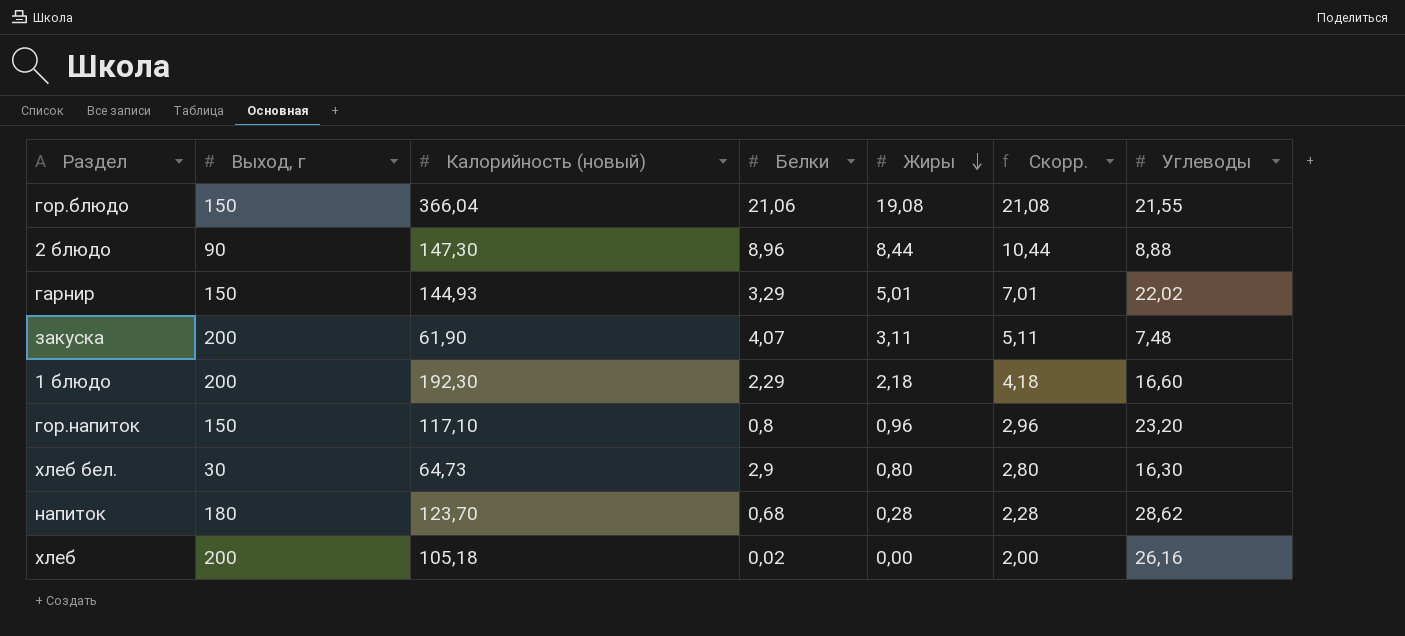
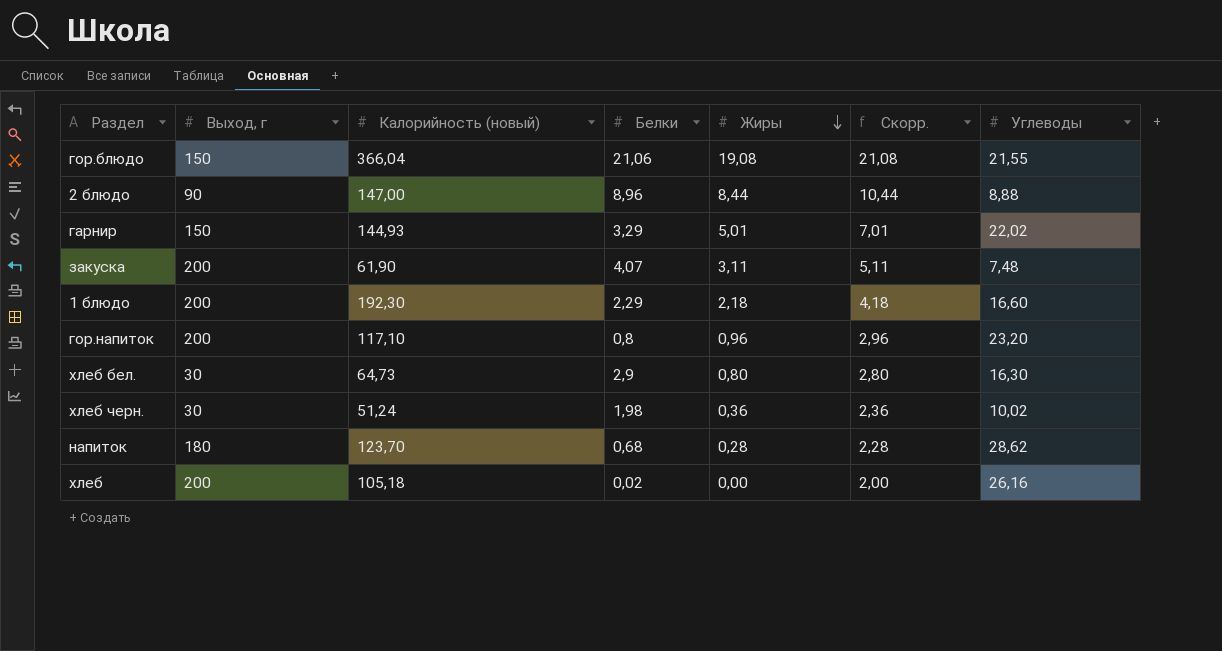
2 блюдо | Калорийность (новый): 147,30 -> 147,00
гор.напиток | Выход, г: 150 -> 200
row хлеб черн.: none -> 30 | 51,24 | 1,98 | 0,36 | 2,36 | 10,02

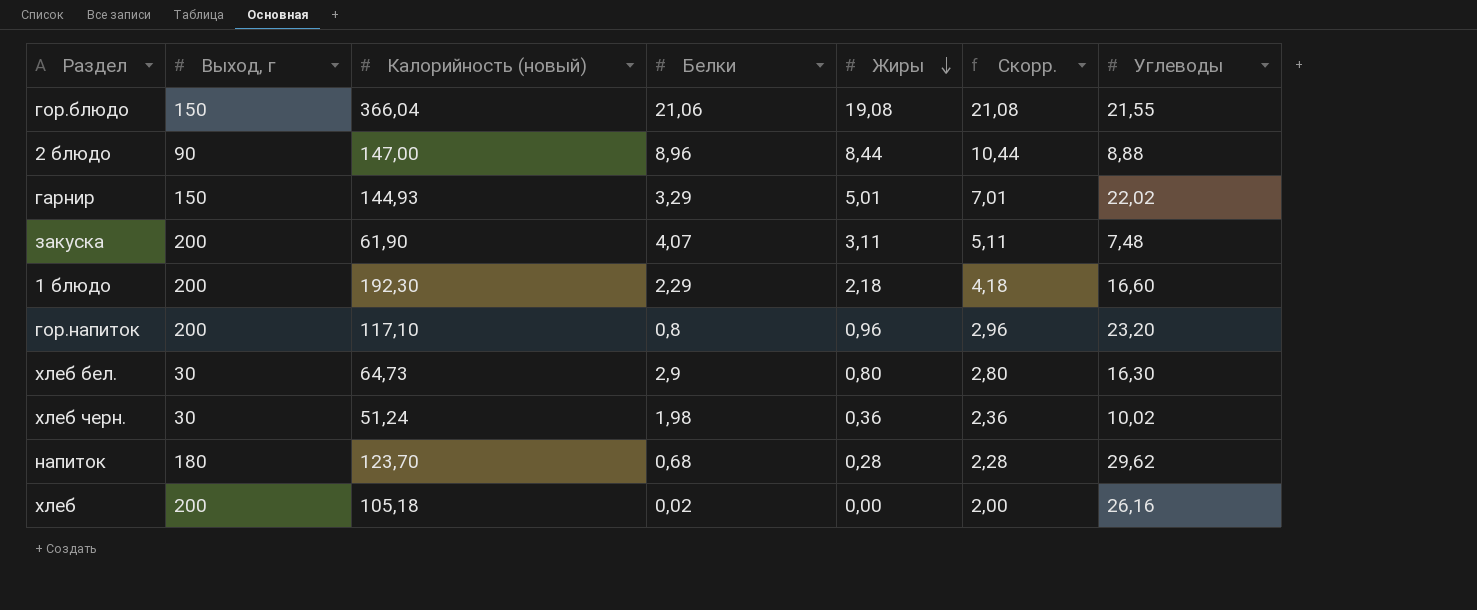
напиток | Углеводы: 28,62 -> 29,62

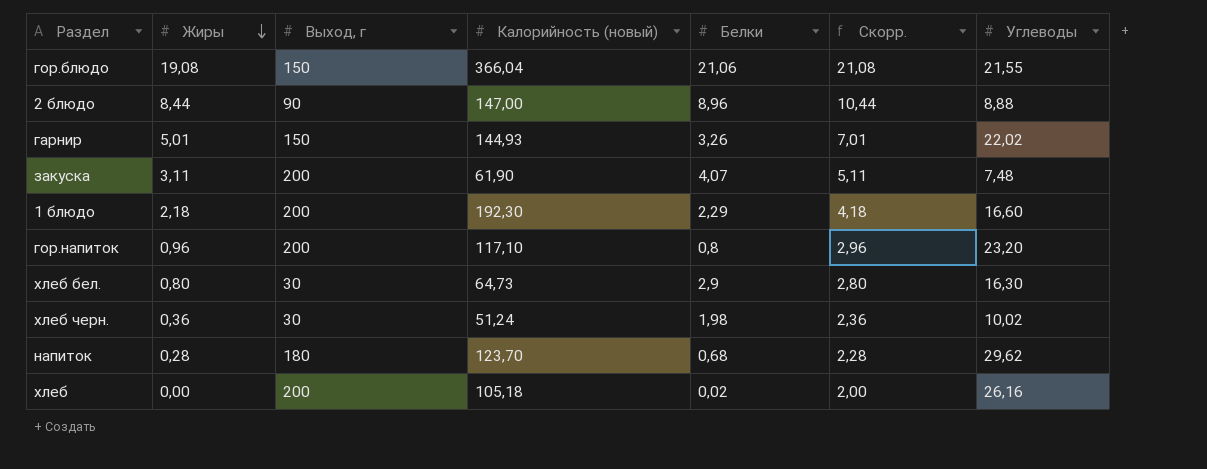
column Жиры | position: 5 -> 2
гарнир | Белки: 3,29 -> 3,26

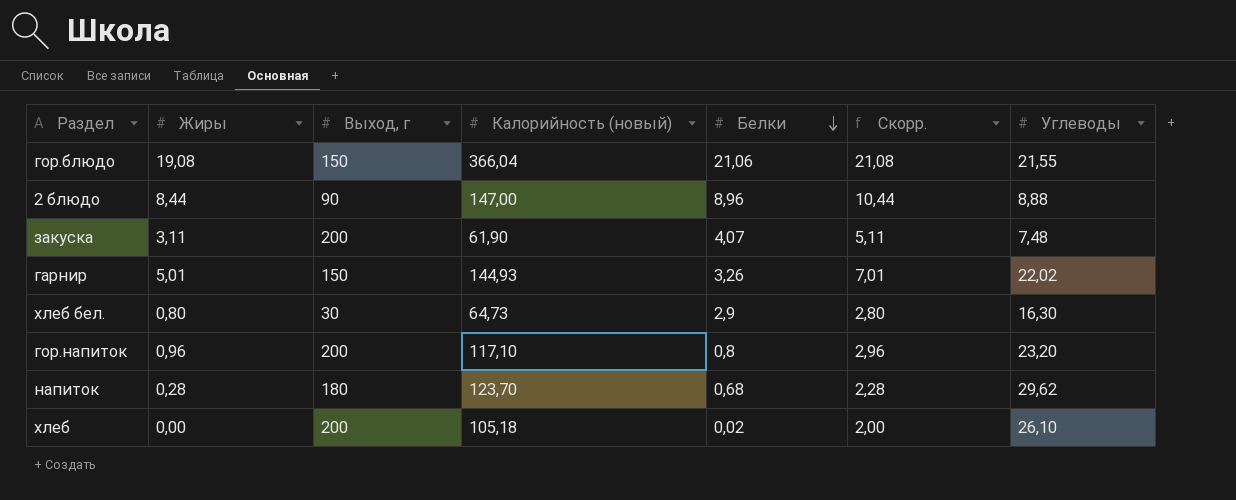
row order: Жиры descending -> Белки descending
row 1 блюдо: 2,18 | 200 | 192,30 | 2,29 | 4,18 | 16,60 -> none
row хлеб черн.: 0,36 | 30 | 51,24 | 1,98 | 2,36 | 10,02 -> none
хлеб | Углеводы: 26,16 -> 26,10

